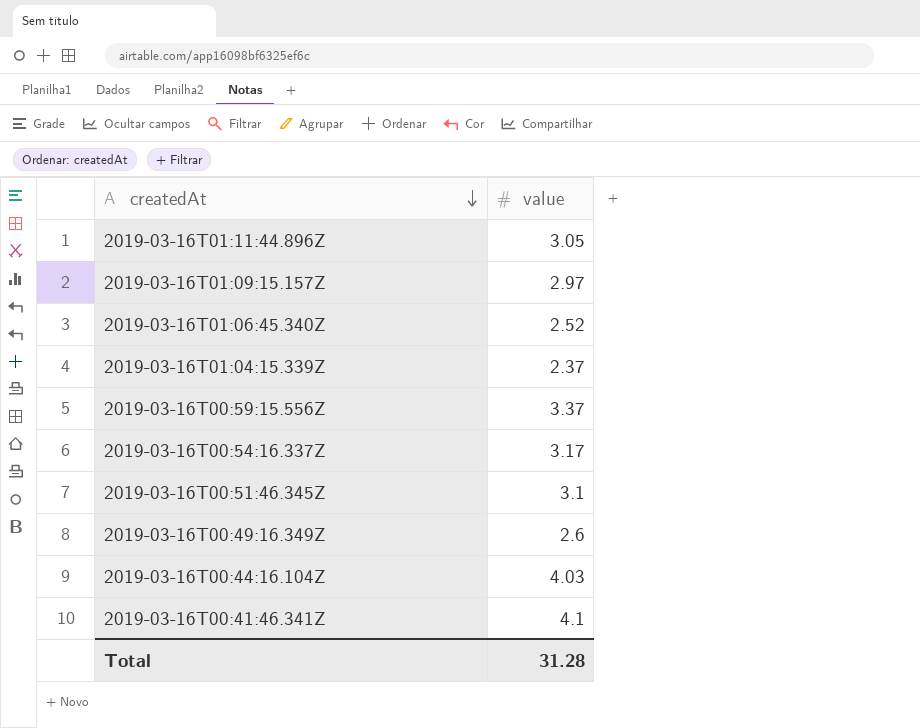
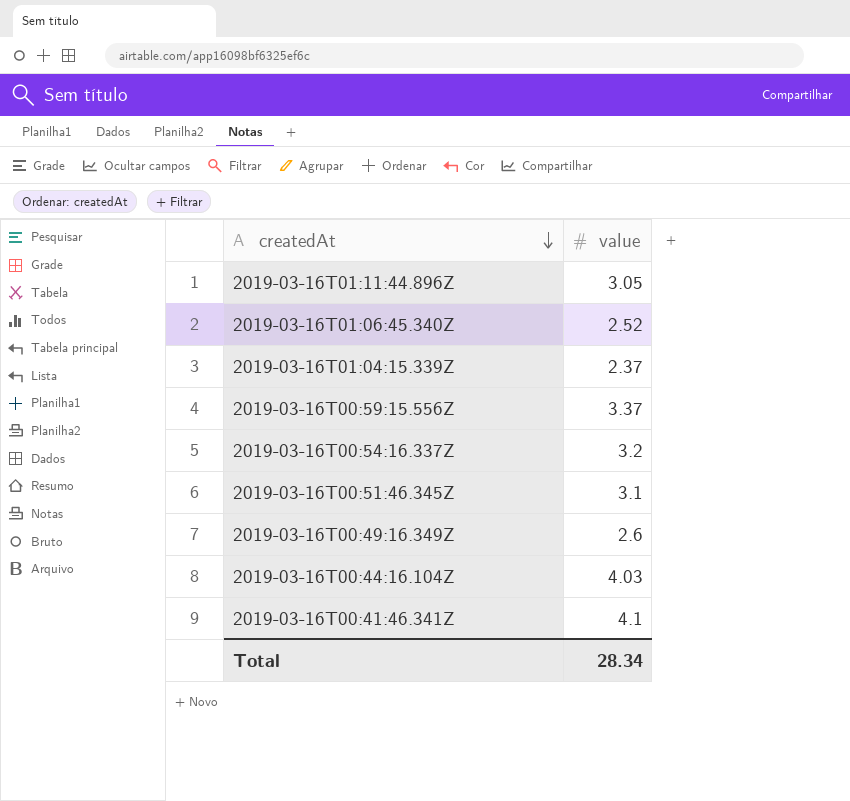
row 2019-03-16T01:09:15.157Z: 2.97 -> none
2019-03-16T00:54:16.337Z | value: 3.17 -> 3.2
Total | value: 31.28 -> 28.34

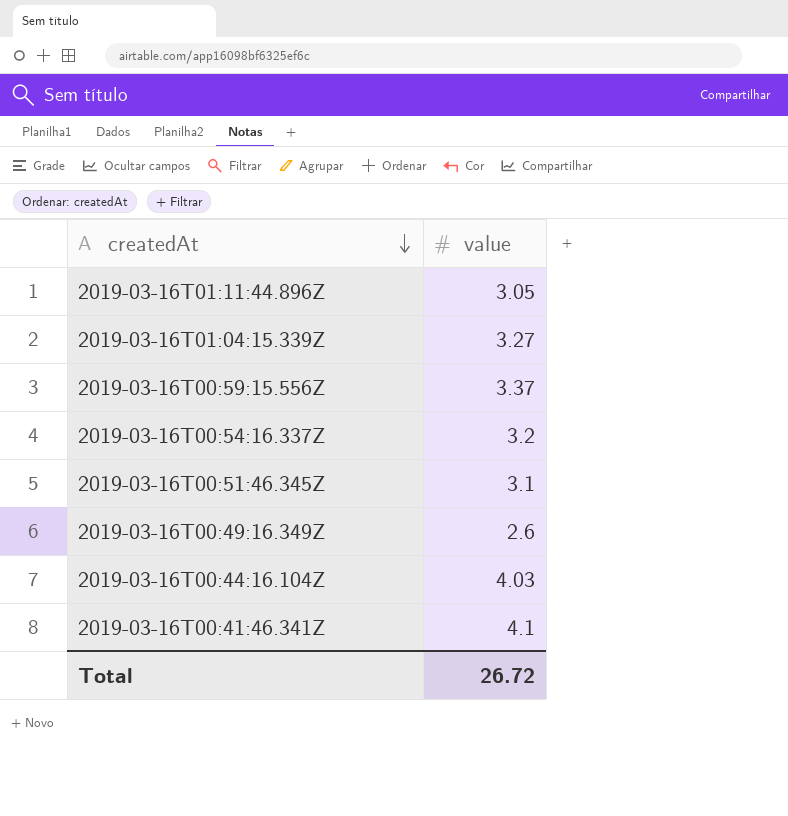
row 2019-03-16T01:06:45.340Z: 2.52 -> none
2019-03-16T01:04:15.339Z | value: 2.37 -> 3.27
Total | value: 28.34 -> 26.72

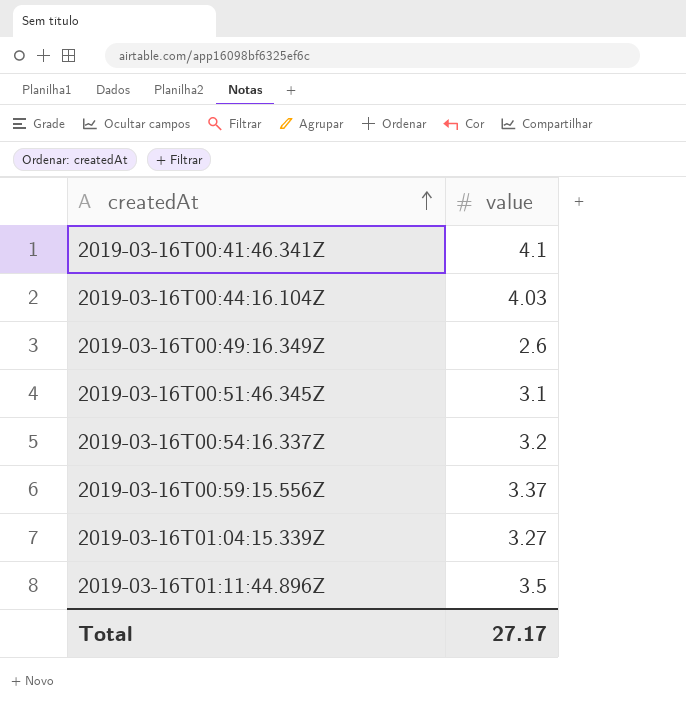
row order: createdAt descending -> createdAt ascending
2019-03-16T01:11:44.896Z | value: 3.05 -> 3.5
Total | value: 26.72 -> 27.17

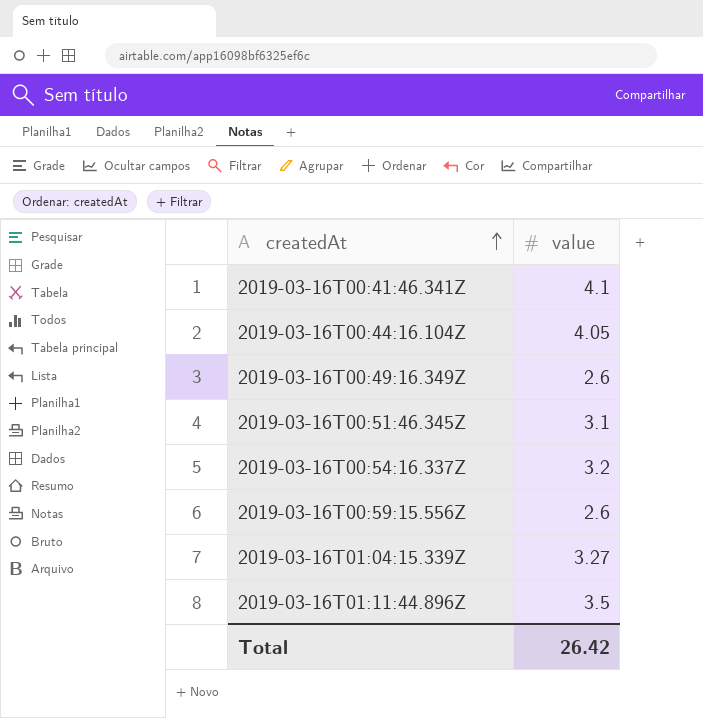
2019-03-16T00:44:16.104Z | value: 4.03 -> 4.05
2019-03-16T00:59:15.556Z | value: 3.37 -> 2.6
Total | value: 27.17 -> 26.42

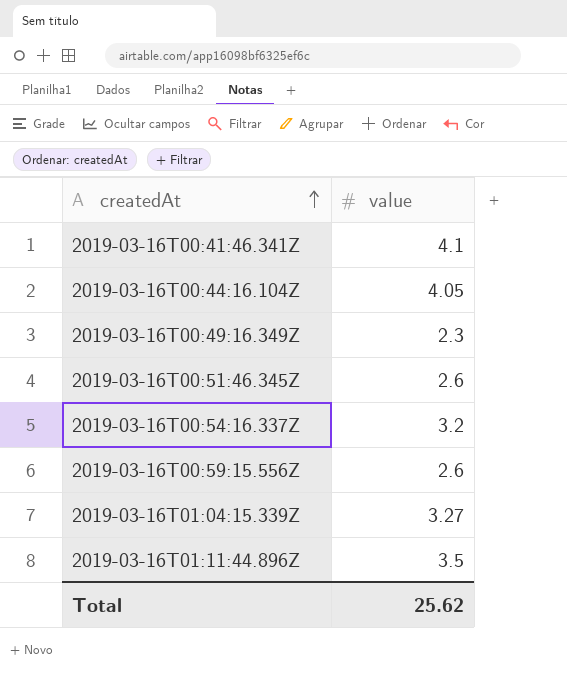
2019-03-16T00:49:16.349Z | value: 2.6 -> 2.3
2019-03-16T00:51:46.345Z | value: 3.1 -> 2.6
Total | value: 26.42 -> 25.62

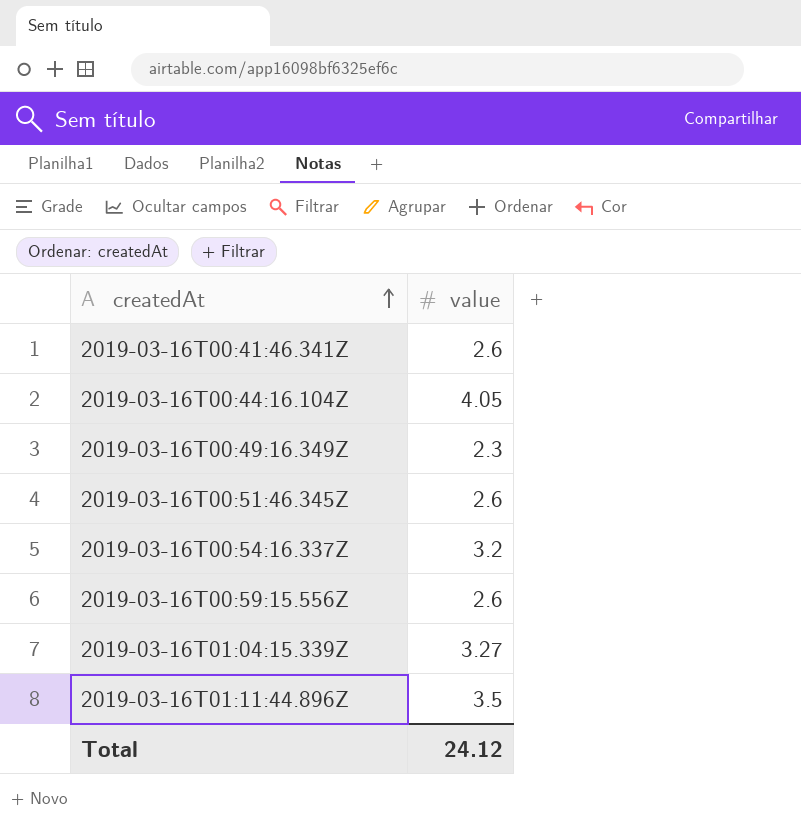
2019-03-16T00:41:46.341Z | value: 4.1 -> 2.6
Total | value: 25.62 -> 24.12

